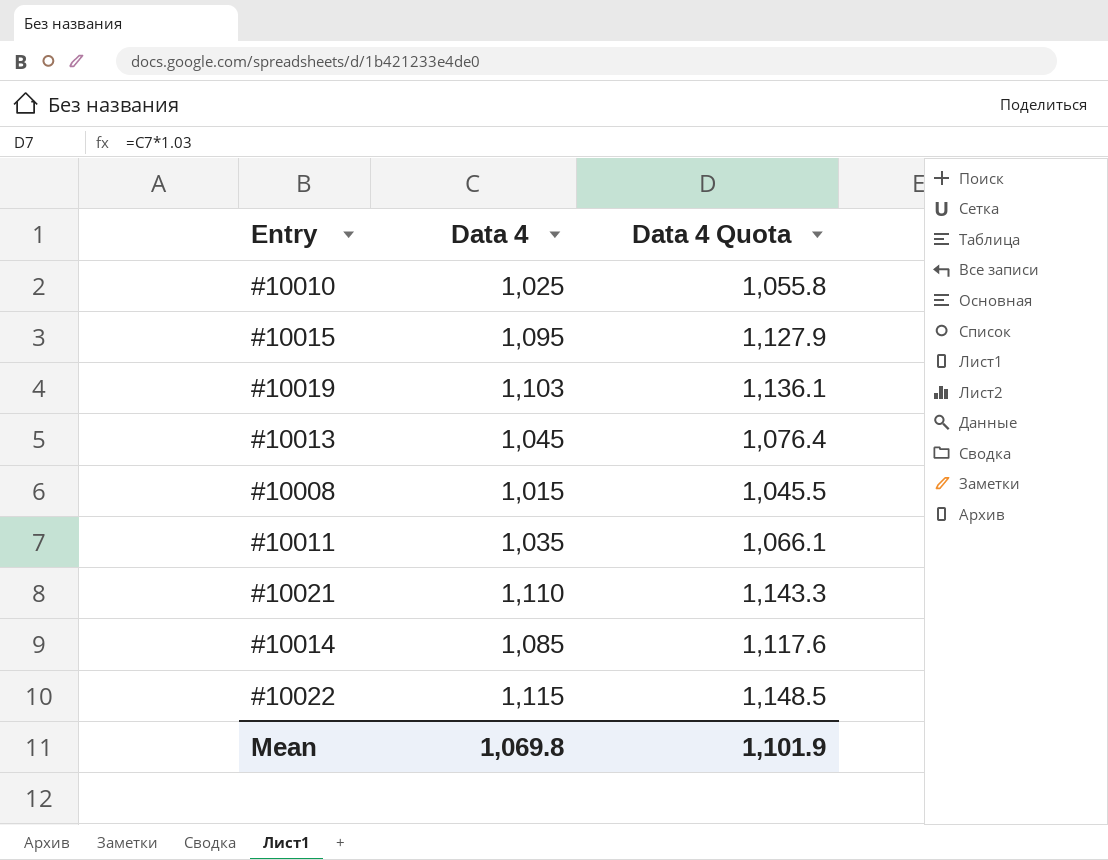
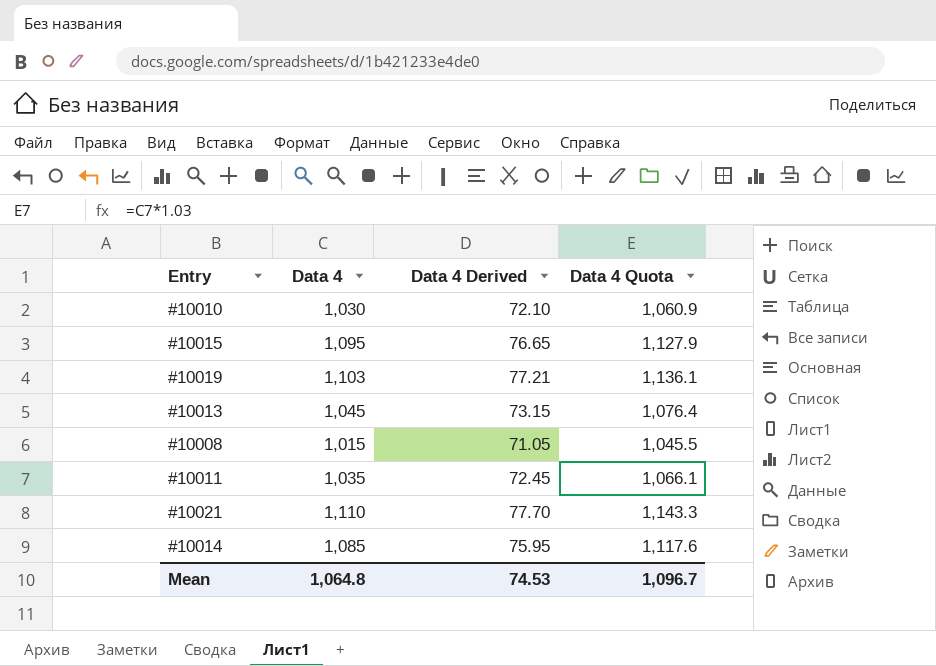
column Data 4 Derived | formula: none -> [Data 4] * 0.07
row #10022: 1,115 | 1,148.5 -> none
#10010 | Data 4: 1,025 -> 1,030
#10010 | Data 4 Quota: 1,055.8 -> 1,060.9
Mean | Data 4: 1,069.8 -> 1,064.8
Mean | Data 4 Quota: 1,101.9 -> 1,096.7

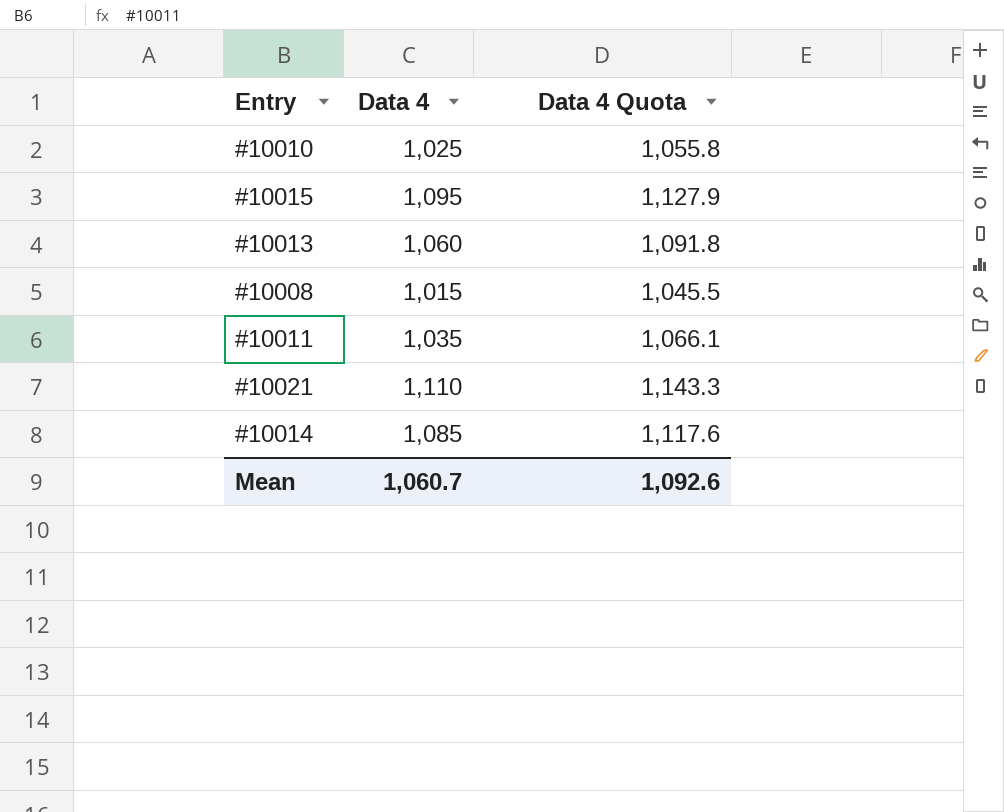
column Data 4 Derived | formula: [Data 4] * 0.07 -> none
row #10019: 1,103 | 77.21 | 1,136.1 -> none
#10010 | Data 4: 1,030 -> 1,025
#10010 | Data 4 Quota: 1,060.9 -> 1,055.8
#10013 | Data 4: 1,045 -> 1,060
#10013 | Data 4 Quota: 1,076.4 -> 1,091.8
Mean | Data 4: 1,064.8 -> 1,060.7
Mean | Data 4 Quota: 1,096.7 -> 1,092.6

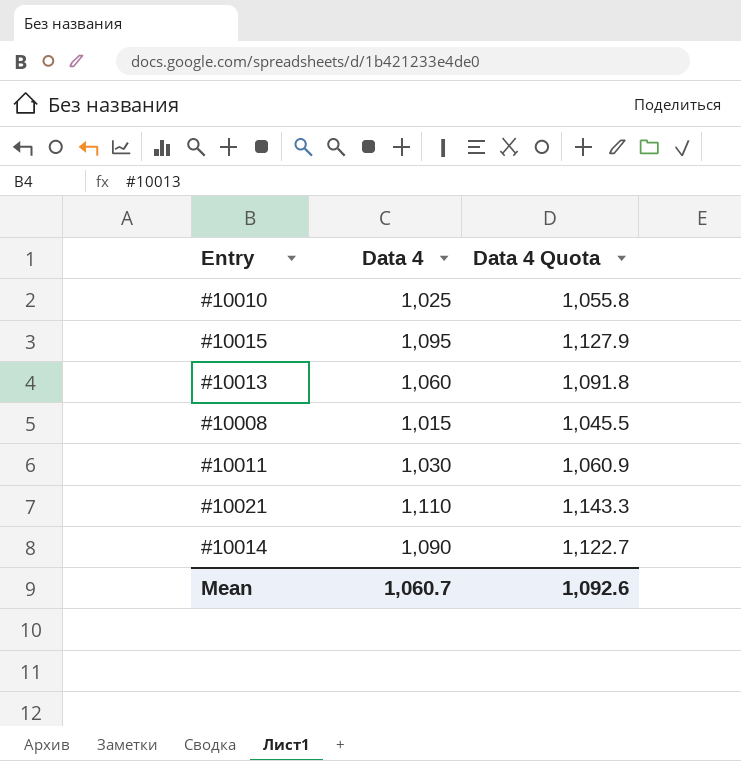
#10011 | Data 4: 1,035 -> 1,030
#10011 | Data 4 Quota: 1,066.1 -> 1,060.9
#10014 | Data 4: 1,085 -> 1,090
#10014 | Data 4 Quota: 1,117.6 -> 1,122.7

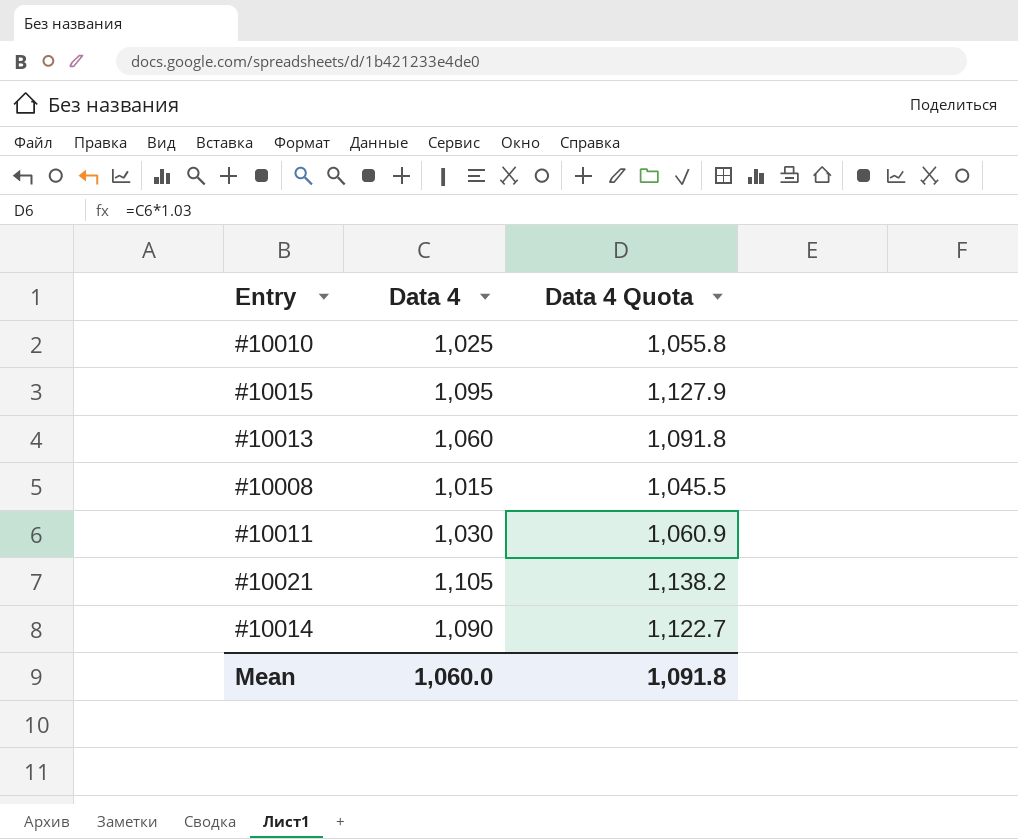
#10021 | Data 4: 1,110 -> 1,105
#10021 | Data 4 Quota: 1,143.3 -> 1,138.2
Mean | Data 4: 1,060.7 -> 1,060.0
Mean | Data 4 Quota: 1,092.6 -> 1,091.8

